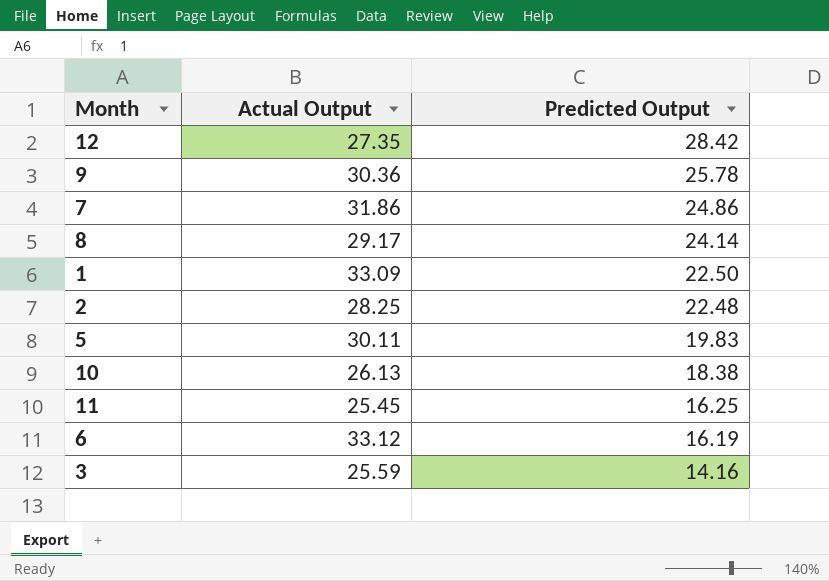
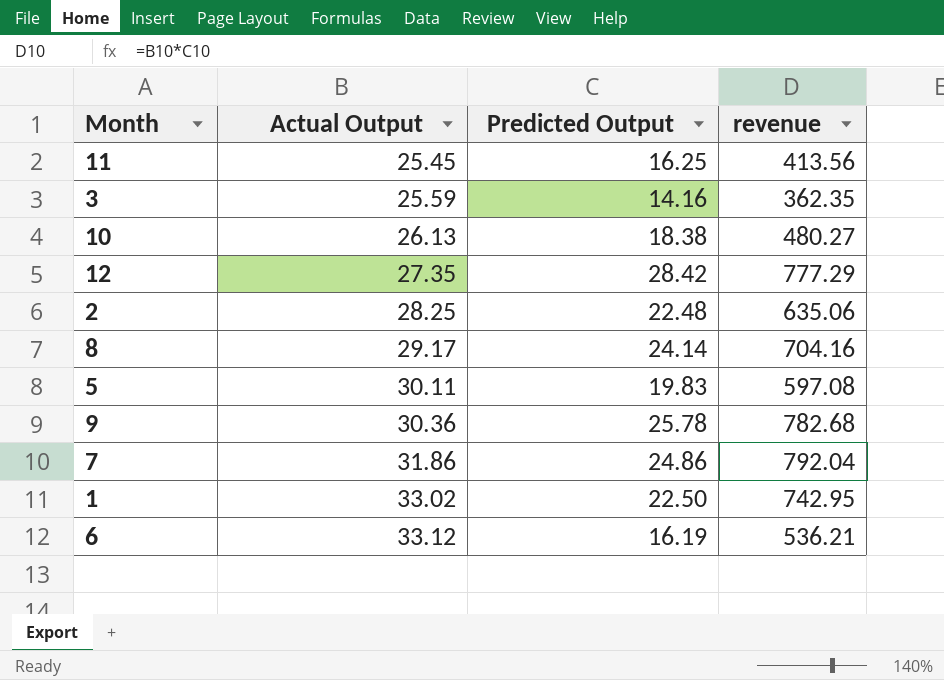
row order: Predicted Output descending -> Actual Output ascending
column revenue | formula: none -> [Actual Output] * [Predicted Output]
1 | Actual Output: 33.09 -> 33.02

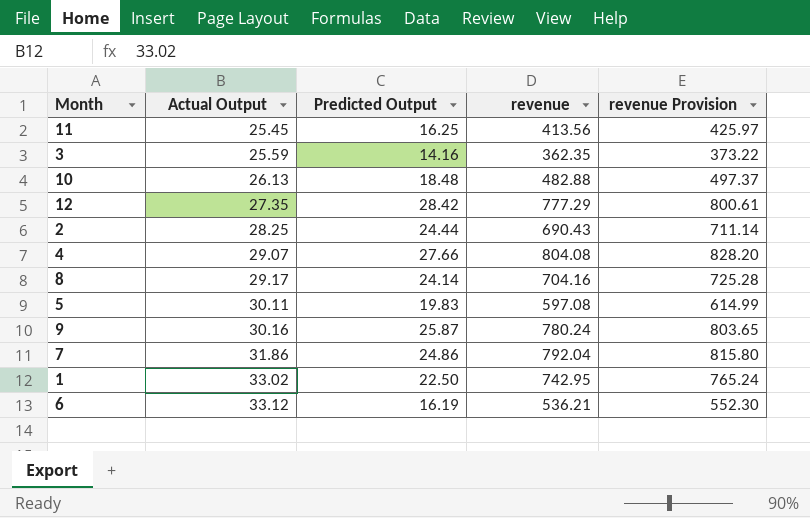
column revenue Provision | formula: none -> [revenue] * 1.03
10 | Predicted Output: 18.38 -> 18.48
10 | revenue: 480.27 -> 482.88
2 | Predicted Output: 22.48 -> 24.44
2 | revenue: 635.06 -> 690.43
row 4: none -> 29.07 | 27.66 | 804.08 | 828.20
9 | Actual Output: 30.36 -> 30.16
9 | Predicted Output: 25.78 -> 25.87
9 | revenue: 782.68 -> 780.24

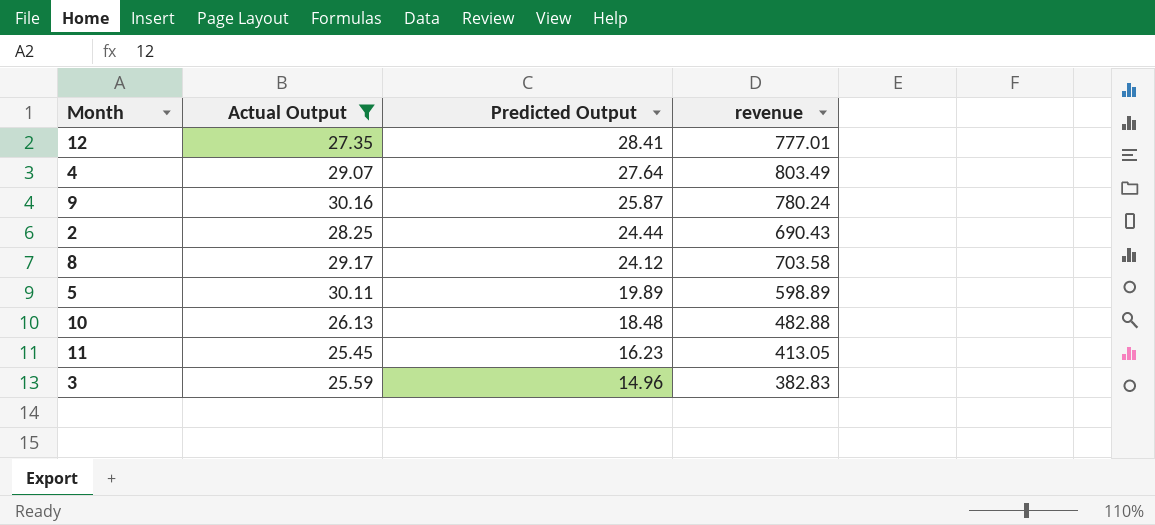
filter: none -> Actual Output <= 30.16
row order: Actual Output ascending -> Predicted Output descending
column revenue Provision | formula: [revenue] * 1.03 -> none
12 | Predicted Output: 28.42 -> 28.41
12 | revenue: 777.29 -> 777.01
4 | Predicted Output: 27.66 -> 27.64
4 | revenue: 804.08 -> 803.49
8 | Predicted Output: 24.14 -> 24.12
8 | revenue: 704.16 -> 703.58
5 | Predicted Output: 19.83 -> 19.89
5 | revenue: 597.08 -> 598.89
11 | Predicted Output: 16.25 -> 16.23
11 | revenue: 413.56 -> 413.05
3 | Predicted Output: 14.16 -> 14.96
3 | revenue: 362.35 -> 382.83

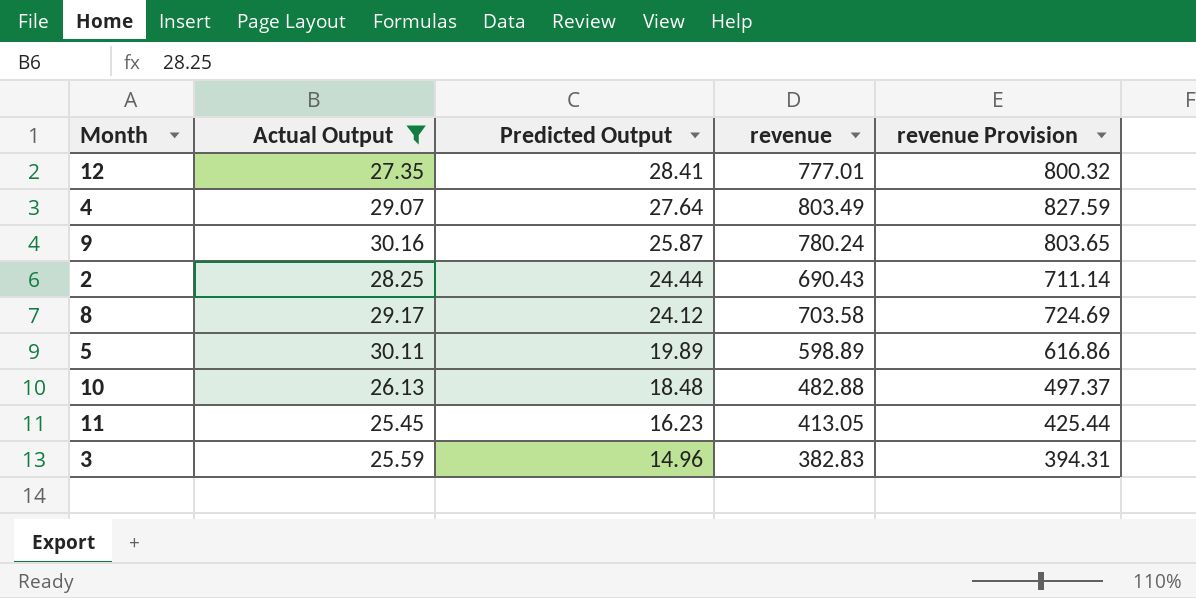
column revenue Provision | formula: none -> [revenue] * 1.03

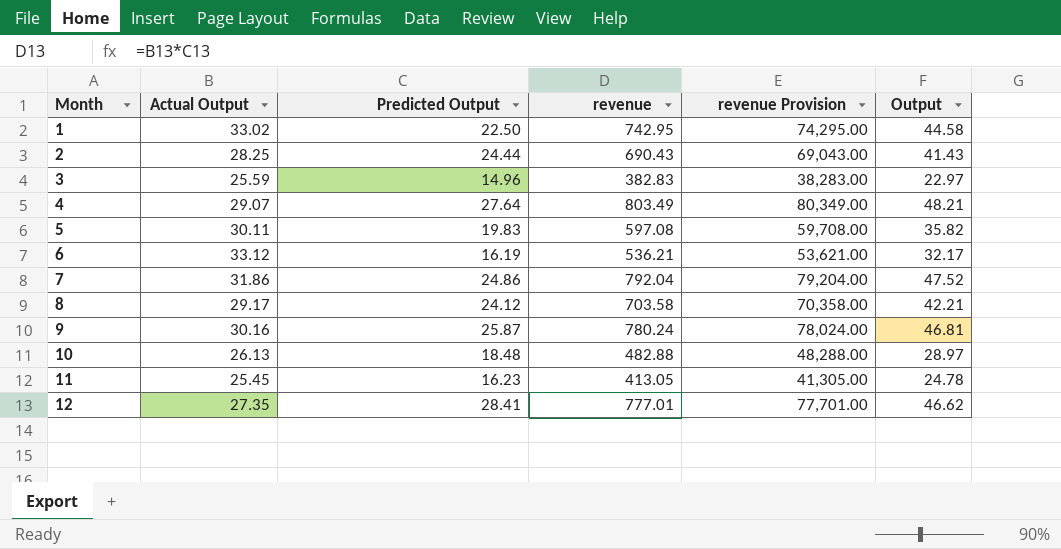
filter: Actual Output <= 30.16 -> none
row order: Predicted Output descending -> Month ascending
column revenue Provision | formula: [revenue] * 1.03 -> [revenue] * 100
column Output | formula: none -> [revenue] * 0.06
5 | Predicted Output: 19.89 -> 19.83
5 | revenue: 598.89 -> 597.08

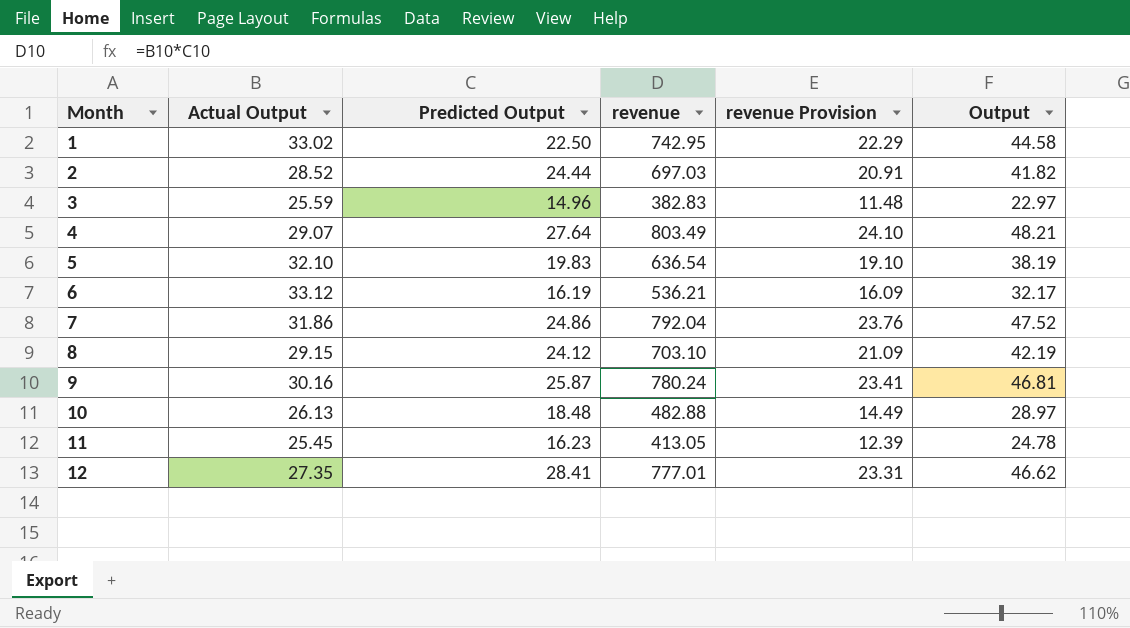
column revenue Provision | formula: [revenue] * 100 -> [revenue] * 0.03
2 | Actual Output: 28.25 -> 28.52
2 | revenue: 690.43 -> 697.03
2 | Output: 41.43 -> 41.82
5 | Actual Output: 30.11 -> 32.10
5 | revenue: 597.08 -> 636.54
5 | Output: 35.82 -> 38.19
8 | Actual Output: 29.17 -> 29.15
8 | revenue: 703.58 -> 703.10
8 | Output: 42.21 -> 42.19

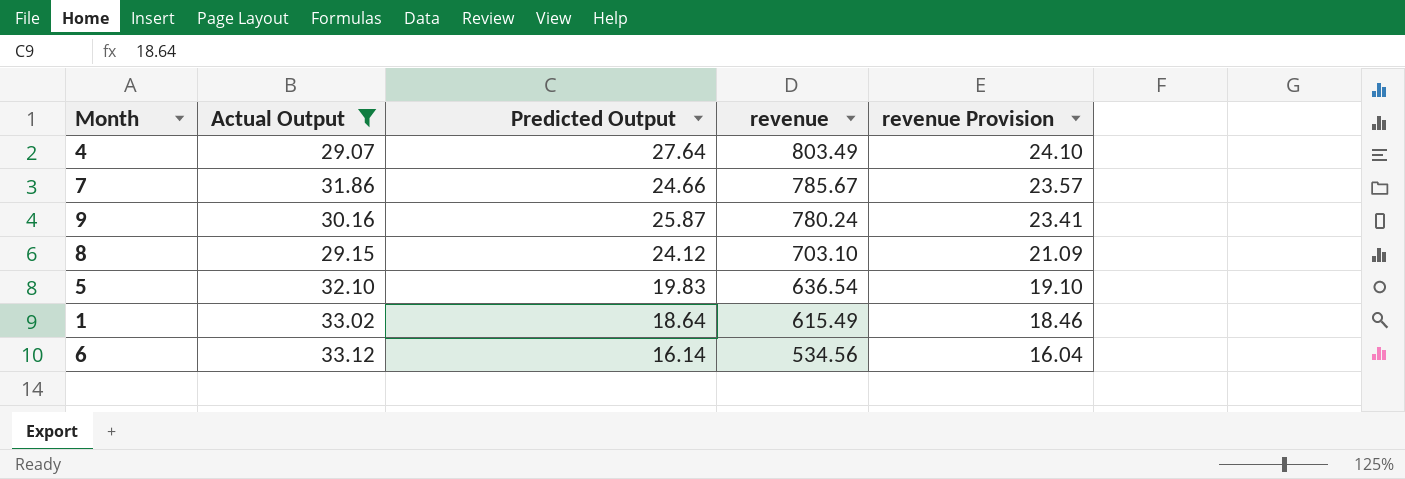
filter: none -> Actual Output >= 29.07
row order: Month ascending -> revenue descending
column Output | formula: [revenue] * 0.06 -> none
7 | Predicted Output: 24.86 -> 24.66
7 | revenue: 792.04 -> 785.67
7 | revenue Provision: 23.76 -> 23.57
1 | Predicted Output: 22.50 -> 18.64
1 | revenue: 742.95 -> 615.49
1 | revenue Provision: 22.29 -> 18.46
6 | Predicted Output: 16.19 -> 16.14
6 | revenue: 536.21 -> 534.56
6 | revenue Provision: 16.09 -> 16.04

